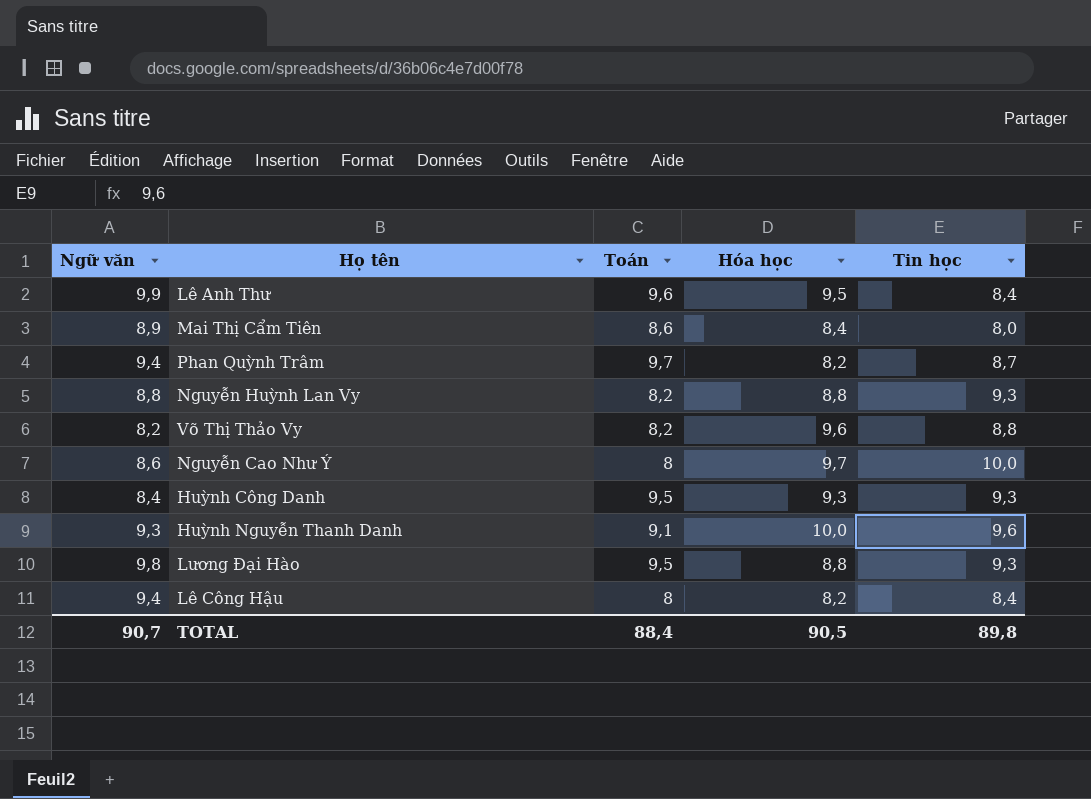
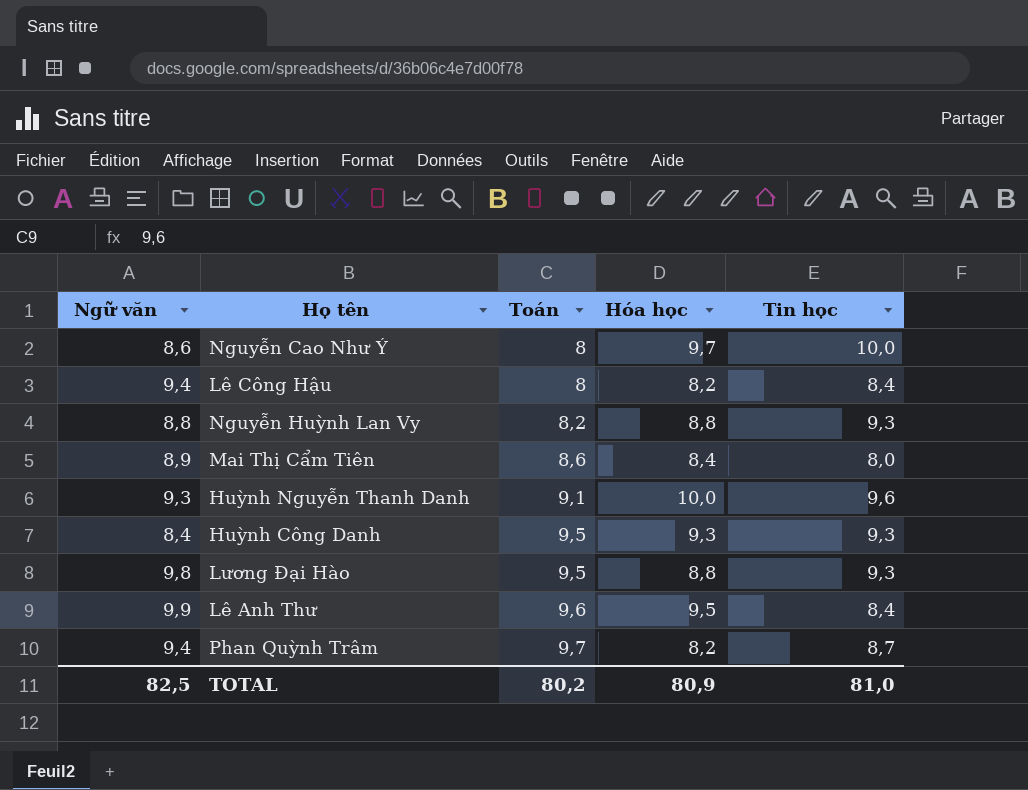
row order: none -> Toán ascending
row Võ Thị Thảo Vy: 8,2 | 8,2 | 9,6 | 8,8 -> none
TOTAL | Ngữ văn: 90,7 -> 82,5
TOTAL | Toán: 88,4 -> 80,2
TOTAL | Hóa học: 90,5 -> 80,9
TOTAL | Tin học: 89,8 -> 81,0

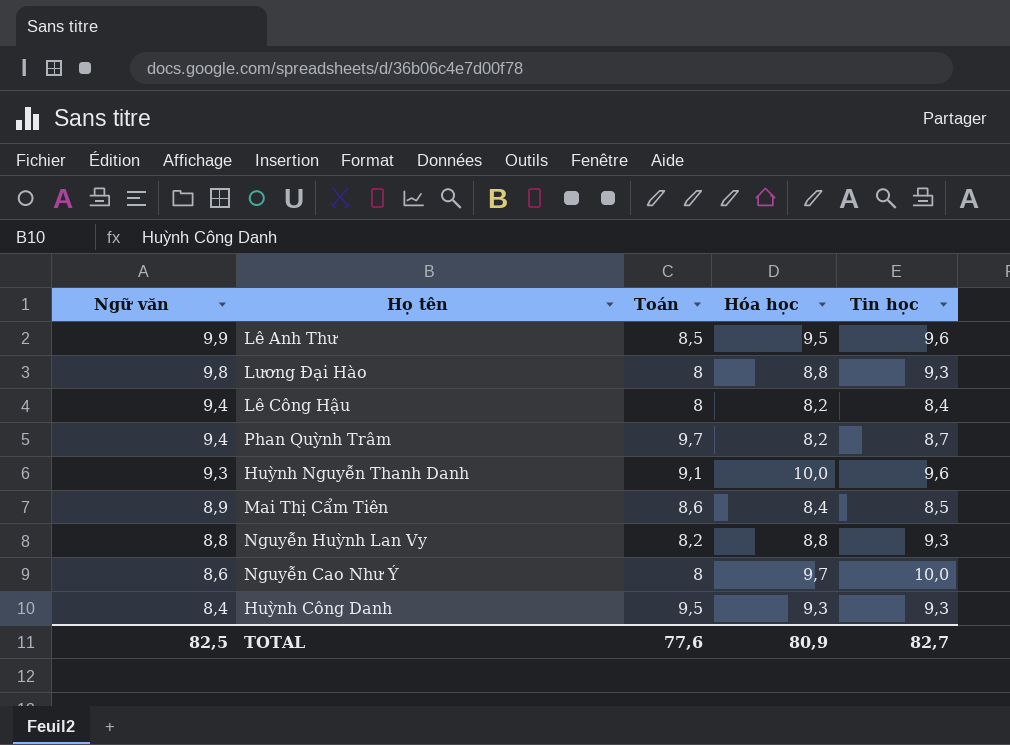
row order: Toán ascending -> Ngữ văn descending
Lê Anh Thư | Toán: 9,6 -> 8,5
Lê Anh Thư | Tin học: 8,4 -> 9,6
Lương Đại Hào | Toán: 9,5 -> 8
Mai Thị Cẩm Tiên | Tin học: 8,0 -> 8,5
TOTAL | Toán: 80,2 -> 77,6
TOTAL | Tin học: 81,0 -> 82,7

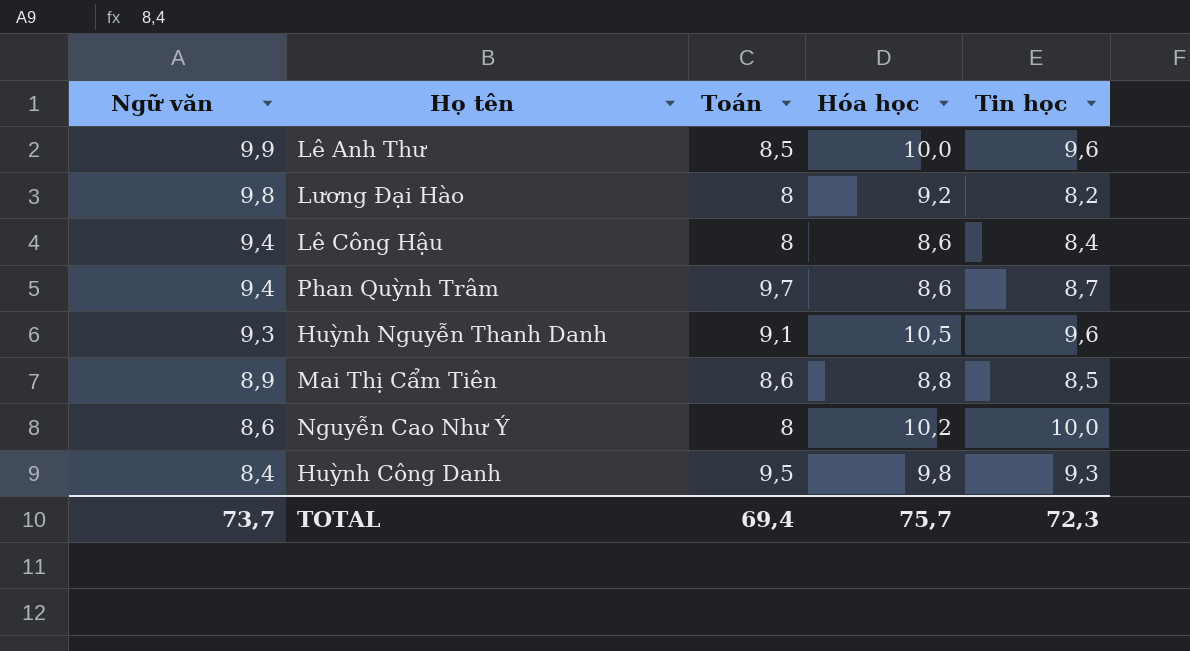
row Nguyễn Huỳnh Lan Vy: 8,8 | 8,2 | 8,8 | 9,3 -> none
Lê Anh Thư | Hóa học: 9,5 -> 10,0
Lương Đại Hào | Hóa học: 8,8 -> 9,2
Lương Đại Hào | Tin học: 9,3 -> 8,2
Lê Công Hậu | Hóa học: 8,2 -> 8,6
Phan Quỳnh Trâm | Hóa học: 8,2 -> 8,6
Huỳnh Nguyễn Thanh Danh | Hóa học: 10,0 -> 10,5
Mai Thị Cẩm Tiên | Hóa học: 8,4 -> 8,8
Nguyễn Cao Như Ý | Hóa học: 9,7 -> 10,2
Huỳnh Công Danh | Hóa học: 9,3 -> 9,8
TOTAL | Ngữ văn: 82,5 -> 73,7
TOTAL | Toán: 77,6 -> 69,4
TOTAL | Hóa học: 80,9 -> 75,7
TOTAL | Tin học: 82,7 -> 72,3

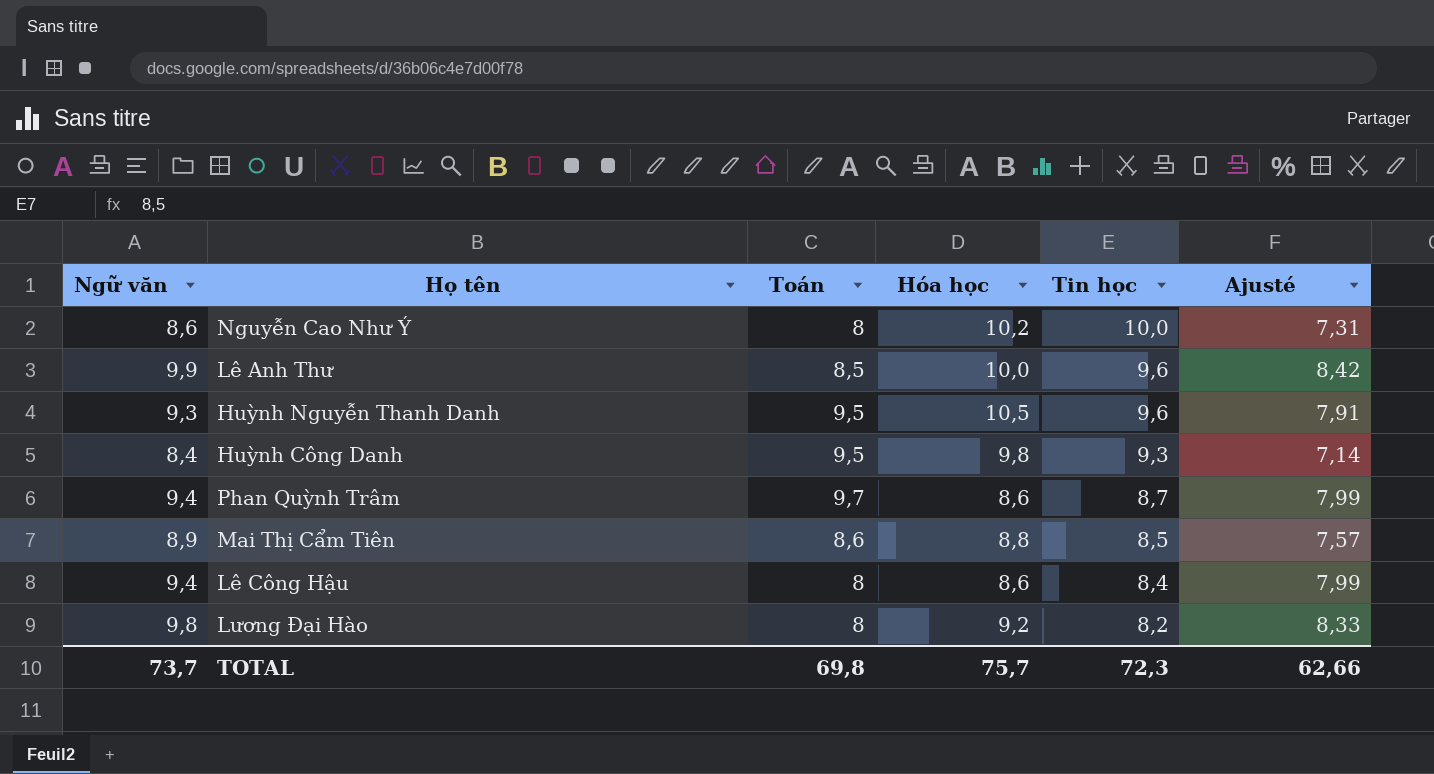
row order: Ngữ văn descending -> Tin học descending
column Ajusté | formula: none -> [Ngữ văn] * 0,85
Huỳnh Nguyễn Thanh Danh | Toán: 9,1 -> 9,5
TOTAL | Toán: 69,4 -> 69,8

